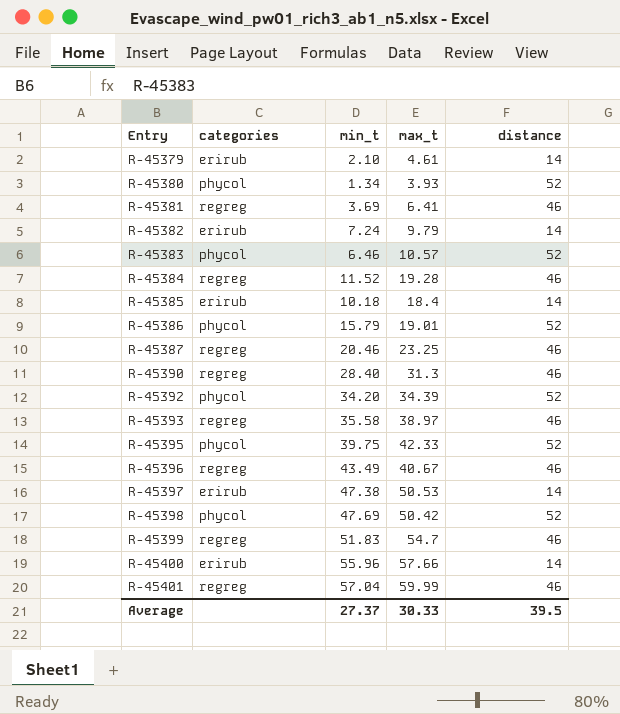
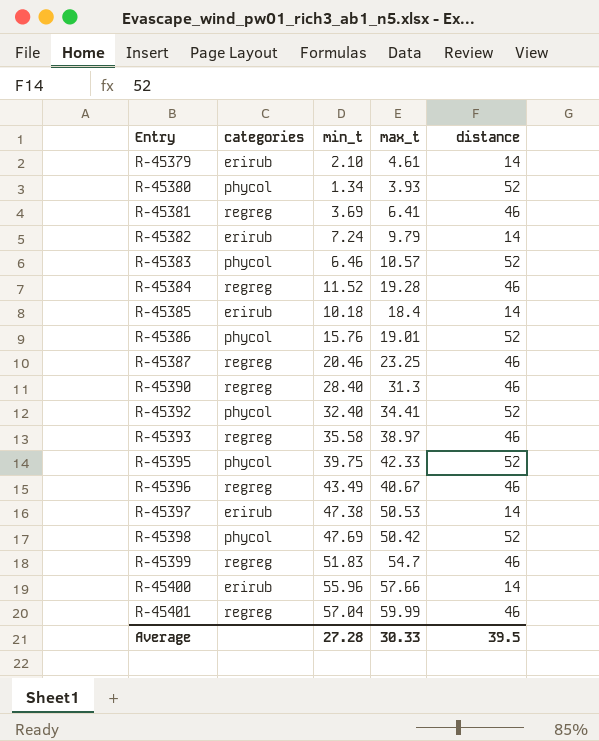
R-45386 | min_t: 15.79 -> 15.76
R-45392 | min_t: 34.20 -> 32.40
R-45392 | max_t: 34.39 -> 34.41
Average | min_t: 27.37 -> 27.28

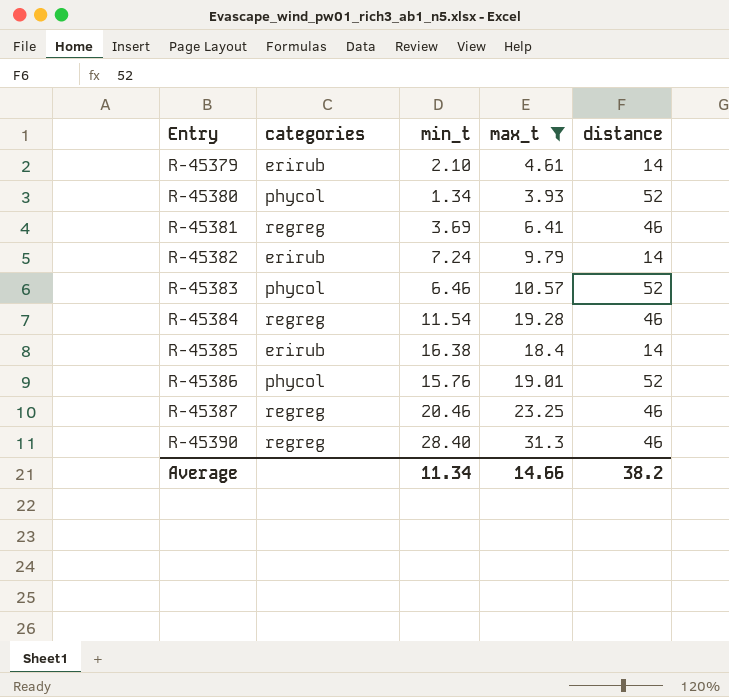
filter: none -> max_t <= 31.3
R-45384 | min_t: 11.52 -> 11.54
R-45385 | min_t: 10.18 -> 16.38
Average | min_t: 27.28 -> 11.34
Average | max_t: 30.33 -> 14.66
Average | distance: 39.5 -> 38.2

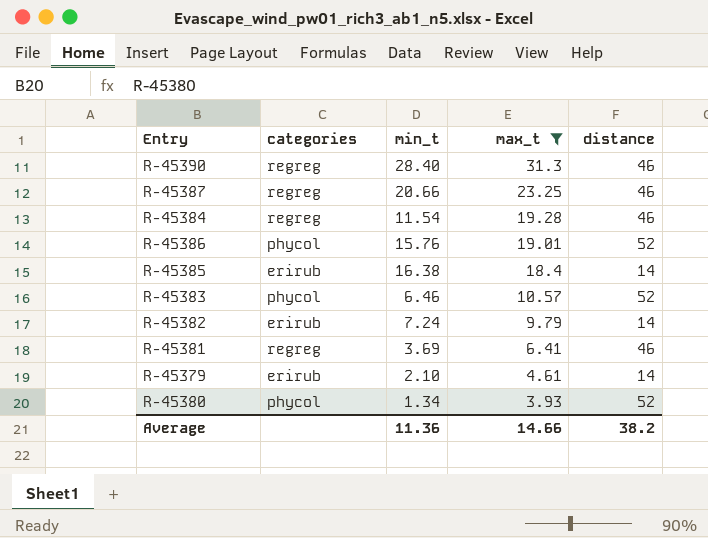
row order: Entry ascending -> max_t descending
R-45387 | min_t: 20.46 -> 20.66
Average | min_t: 11.34 -> 11.36

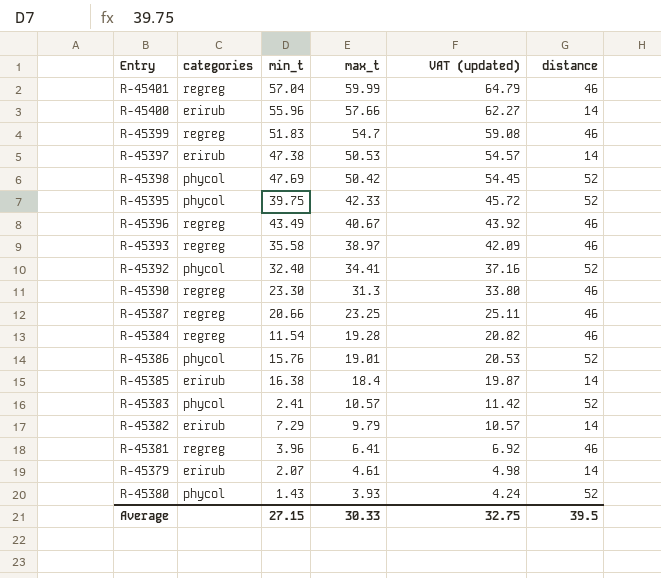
filter: max_t <= 31.3 -> none
column VAT (updated) | formula: none -> [max_t] * 1.08
R-45390 | min_t: 28.40 -> 23.30
R-45383 | min_t: 6.46 -> 2.41
R-45382 | min_t: 7.24 -> 7.29
R-45381 | min_t: 3.69 -> 3.96
R-45379 | min_t: 2.10 -> 2.07
R-45380 | min_t: 1.34 -> 1.43
Average | min_t: 11.36 -> 27.15
Average | max_t: 14.66 -> 30.33
Average | distance: 38.2 -> 39.5

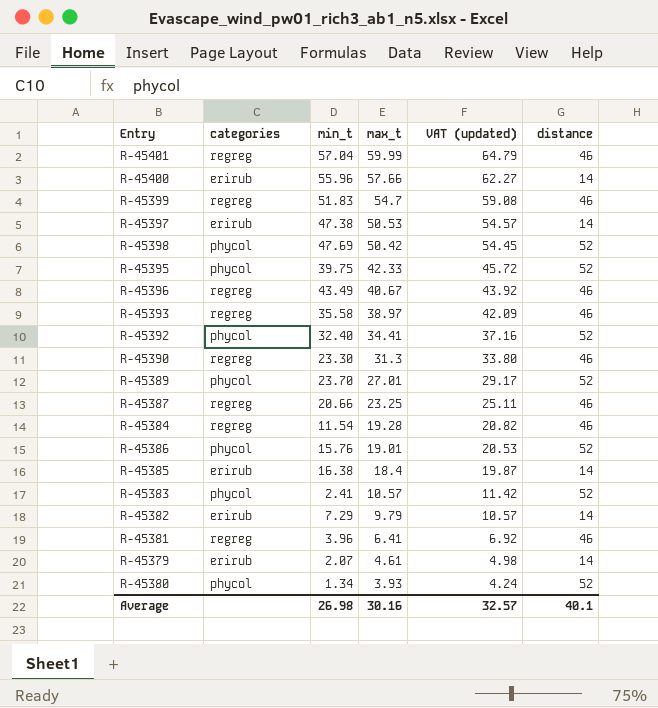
row R-45389: none -> phycol | 23.70 | 27.01 | 29.17 | 52
R-45380 | min_t: 1.43 -> 1.34
Average | min_t: 27.15 -> 26.98
Average | max_t: 30.33 -> 30.16
Average | VAT (updated): 32.75 -> 32.57
Average | distance: 39.5 -> 40.1

